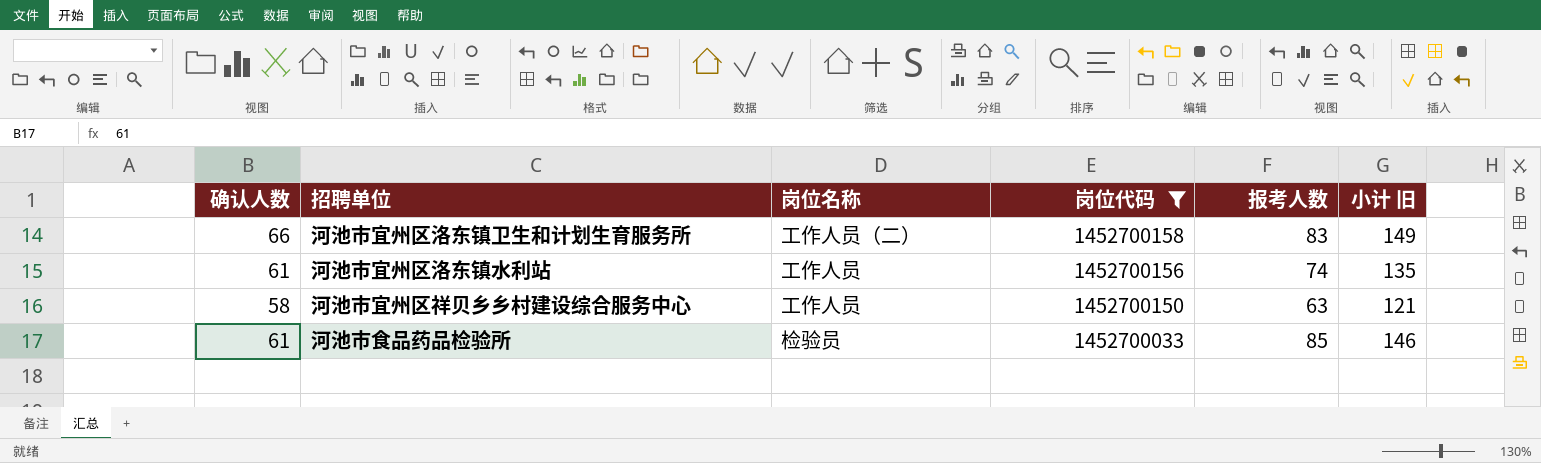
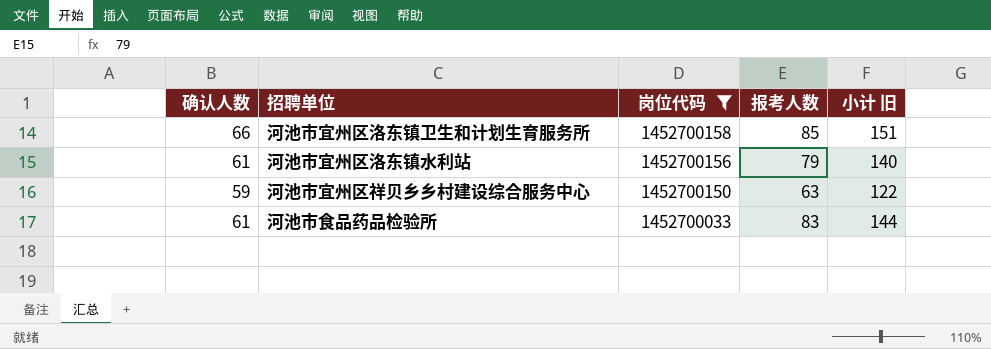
column 岗位名称 | position: 3 -> none
河池市宜州区洛东镇卫生和计划生育服务所 | 报考人数: 83 -> 85
河池市宜州区洛东镇卫生和计划生育服务所 | 小计 旧: 149 -> 151
河池市宜州区洛东镇水利站 | 报考人数: 74 -> 79
河池市宜州区洛东镇水利站 | 小计 旧: 135 -> 140
河池市宜州区祥贝乡乡村建设综合服务中心 | 确认人数: 58 -> 59
河池市宜州区祥贝乡乡村建设综合服务中心 | 小计 旧: 121 -> 122
河池市食品药品检验所 | 报考人数: 85 -> 83
河池市食品药品检验所 | 小计 旧: 146 -> 144

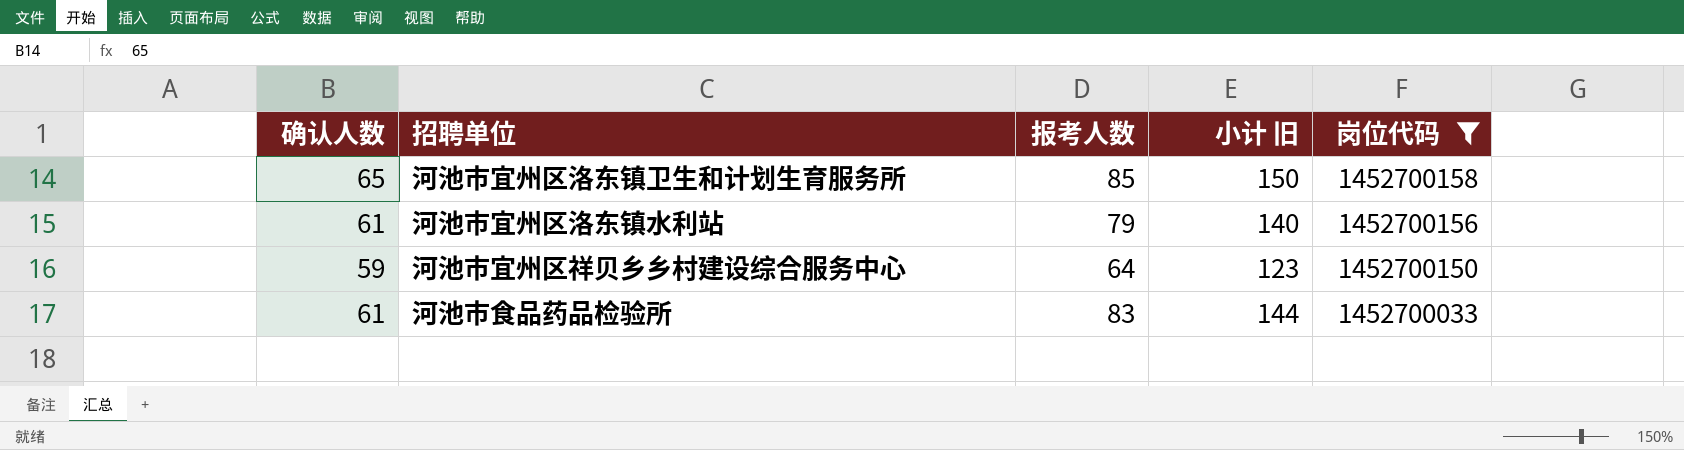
column 岗位代码 | position: 3 -> 5
河池市宜州区洛东镇卫生和计划生育服务所 | 确认人数: 66 -> 65
河池市宜州区洛东镇卫生和计划生育服务所 | 小计 旧: 151 -> 150
河池市宜州区祥贝乡乡村建设综合服务中心 | 报考人数: 63 -> 64
河池市宜州区祥贝乡乡村建设综合服务中心 | 小计 旧: 122 -> 123

